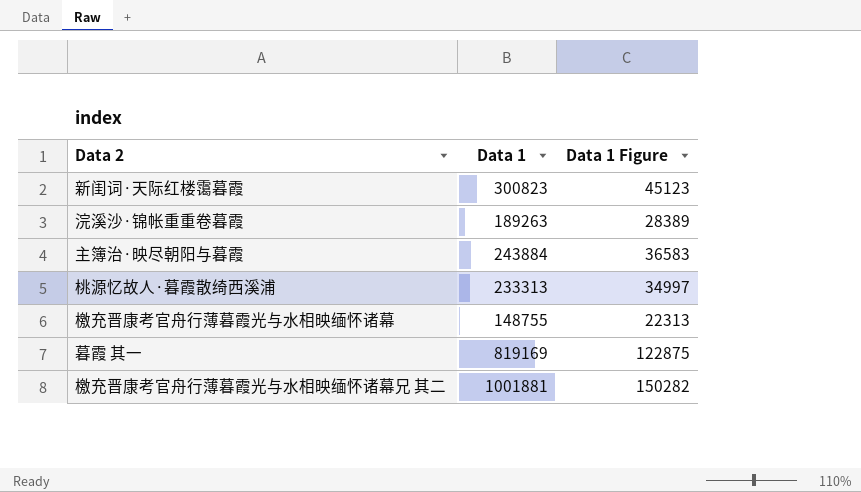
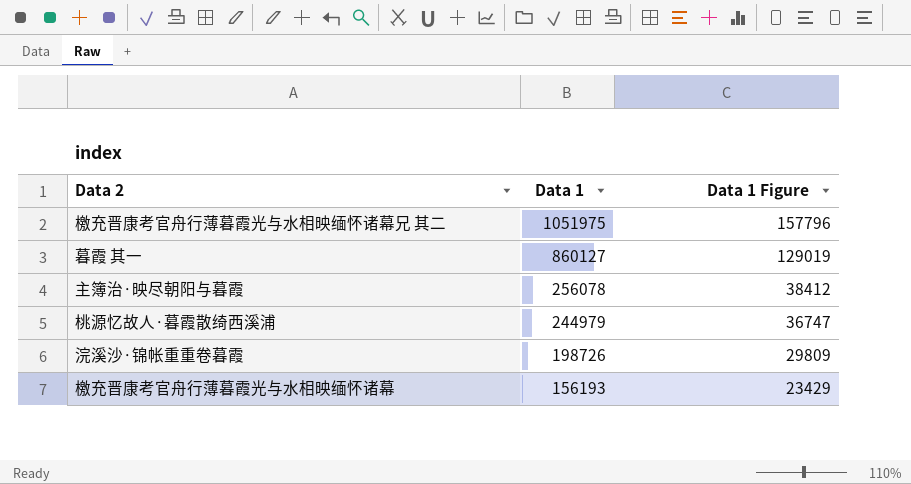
row order: none -> Data 1 descending
row 新闺词·天际红楼霭暮霞: 300823 | 45123 -> none
檄充晋康考官舟行薄暮霞光与水相映缅怀诸幕兄 其二 | Data 1: 1001881 -> 1051975
檄充晋康考官舟行薄暮霞光与水相映缅怀诸幕兄 其二 | Data 1 Figure: 150282 -> 157796
暮霞 其一 | Data 1: 819169 -> 860127
暮霞 其一 | Data 1 Figure: 122875 -> 129019
主簿治·映尽朝阳与暮霞 | Data 1: 243884 -> 256078
主簿治·映尽朝阳与暮霞 | Data 1 Figure: 36583 -> 38412
桃源忆故人·暮霞散绮西溪浦 | Data 1: 233313 -> 244979
桃源忆故人·暮霞散绮西溪浦 | Data 1 Figure: 34997 -> 36747
浣溪沙·锦帐重重卷暮霞 | Data 1: 189263 -> 198726
浣溪沙·锦帐重重卷暮霞 | Data 1 Figure: 28389 -> 29809
檄充晋康考官舟行薄暮霞光与水相映缅怀诸幕 | Data 1: 148755 -> 156193
檄充晋康考官舟行薄暮霞光与水相映缅怀诸幕 | Data 1 Figure: 22313 -> 23429

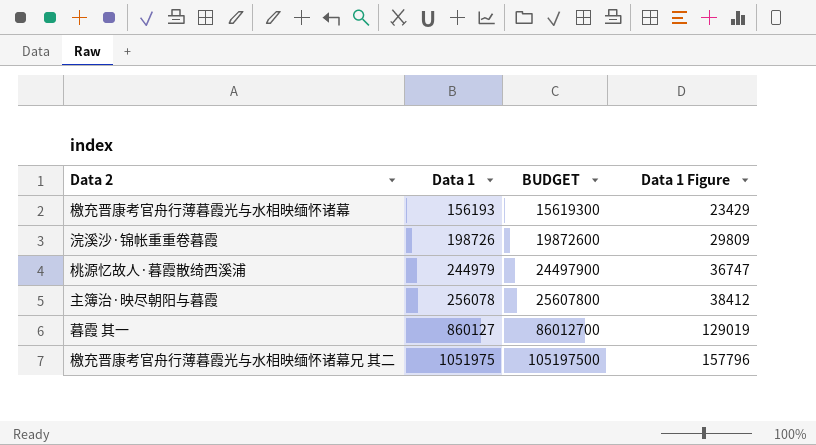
row order: Data 1 descending -> Data 1 ascending
column BUDGET | formula: none -> [Data 1] * 100

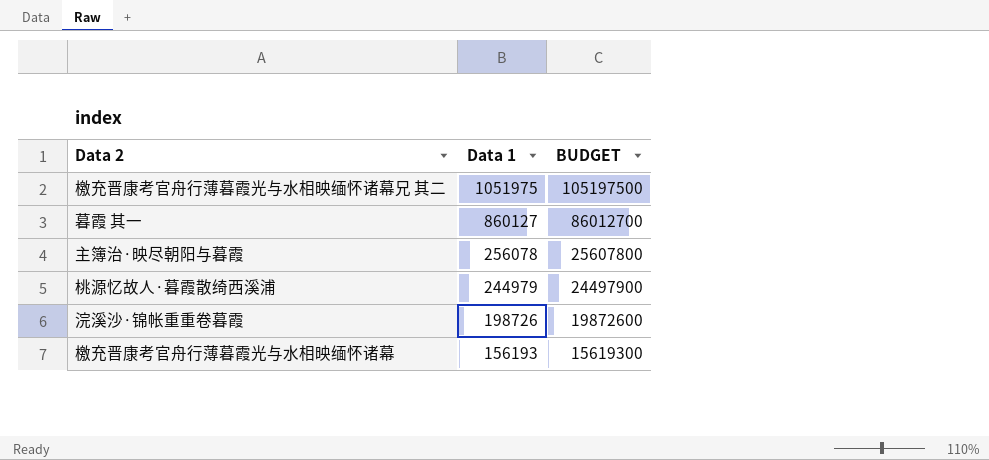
row order: Data 1 ascending -> Data 1 descending
column Data 1 Figure | formula: [Data 1] * 0.15 -> none

